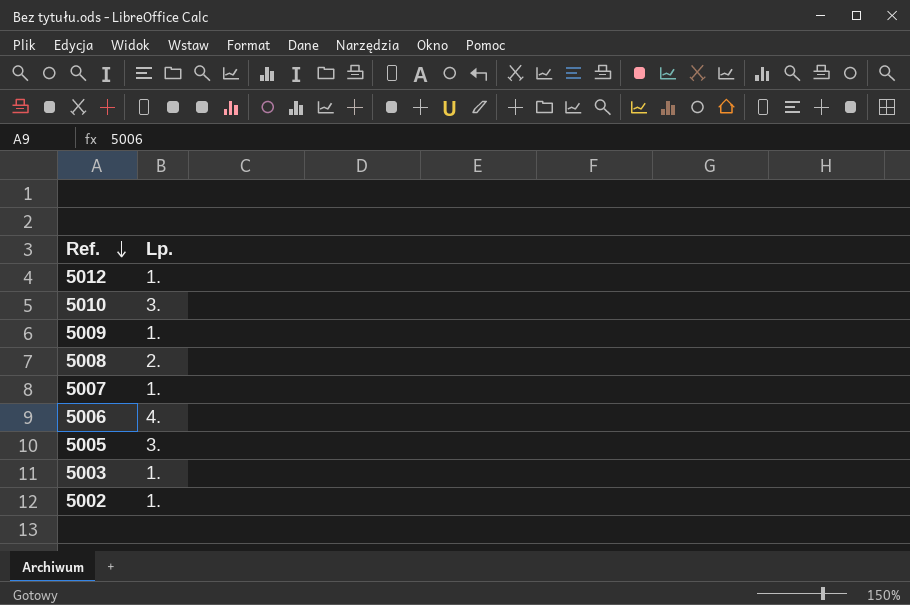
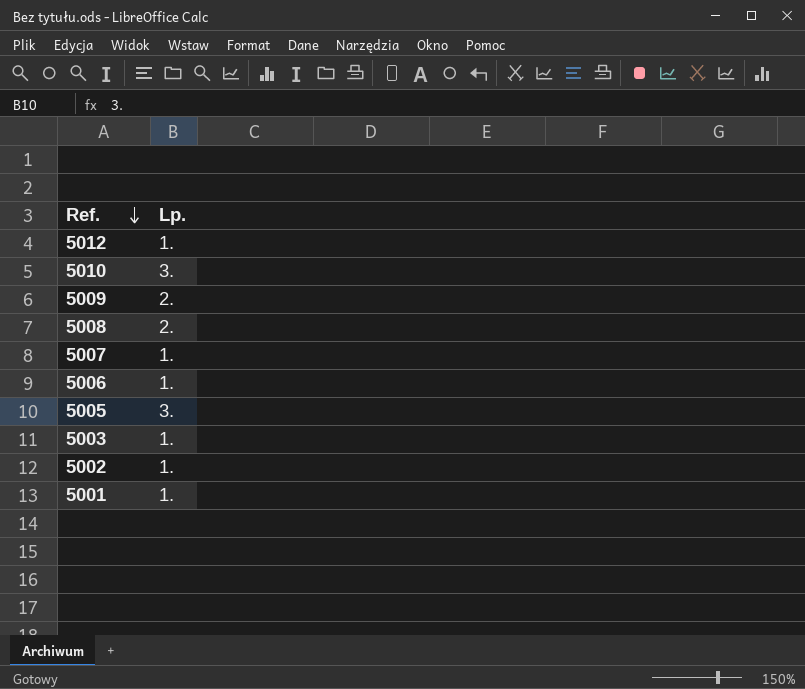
5009 | Lp.: 1. -> 2.
5006 | Lp.: 4. -> 1.
row 5001: none -> 1.

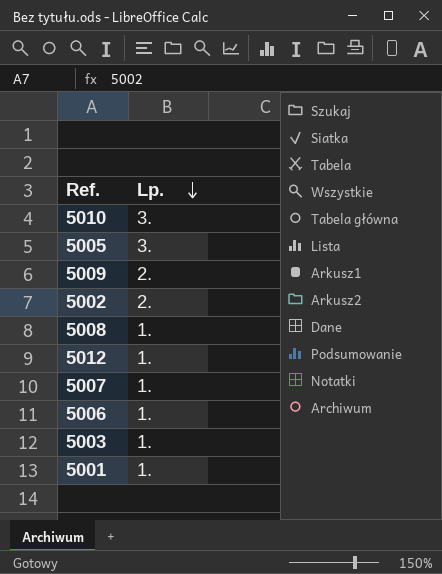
row order: Ref. descending -> Lp. descending
5002 | Lp.: 1. -> 2.
5008 | Lp.: 2. -> 1.

